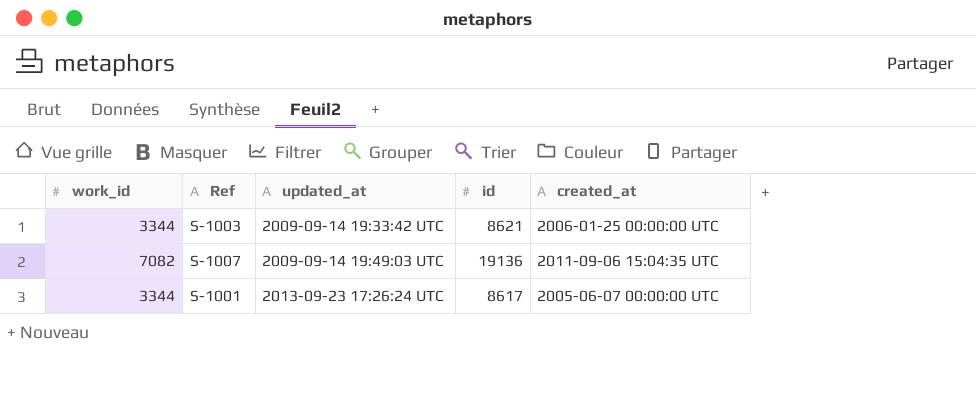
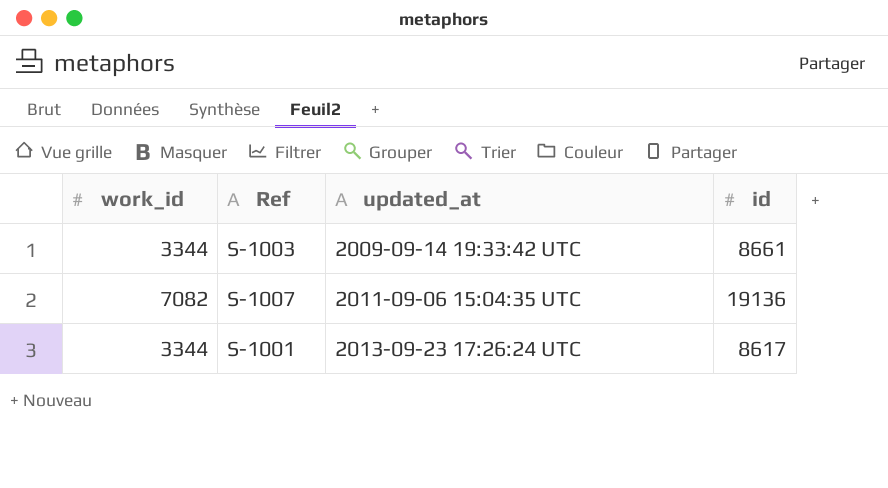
column created_at | position: 5 -> none
S-1003 | id: 8621 -> 8661
S-1007 | updated_at: 2009-09-14 19:49:03 UTC -> 2011-09-06 15:04:35 UTC

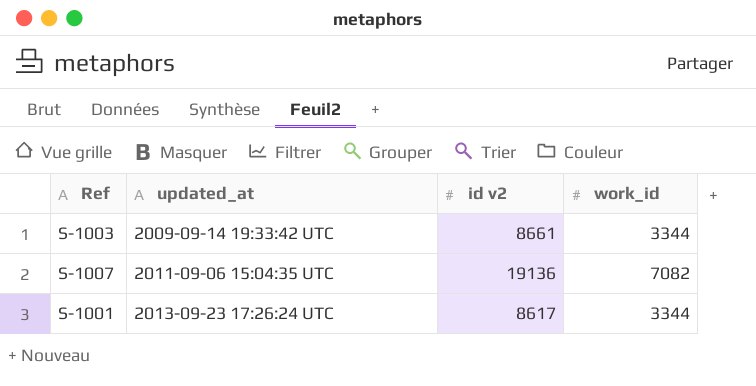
column name: id -> id v2
column work_id | position: 1 -> 4

